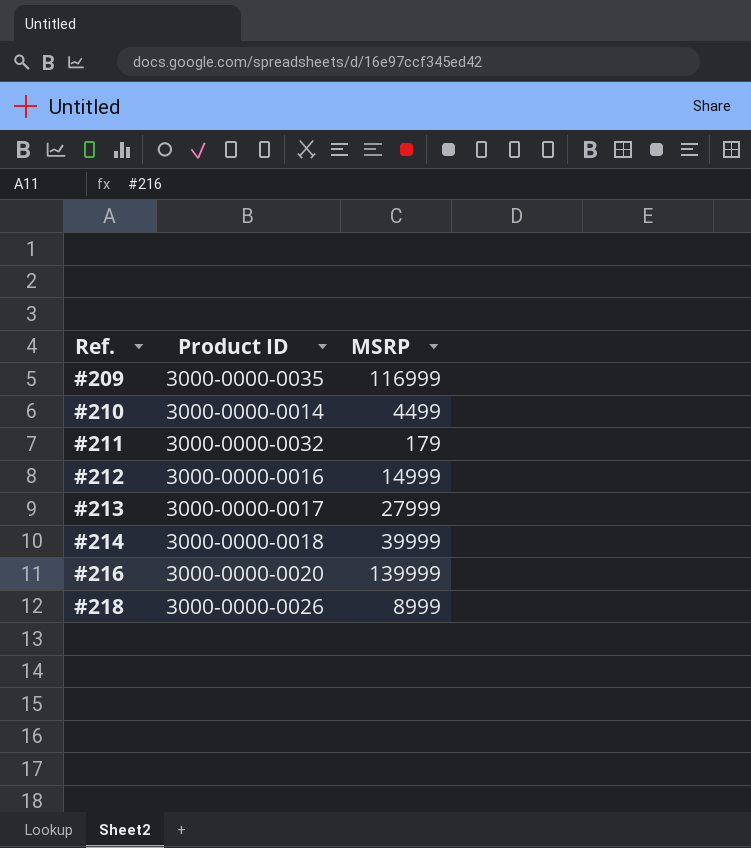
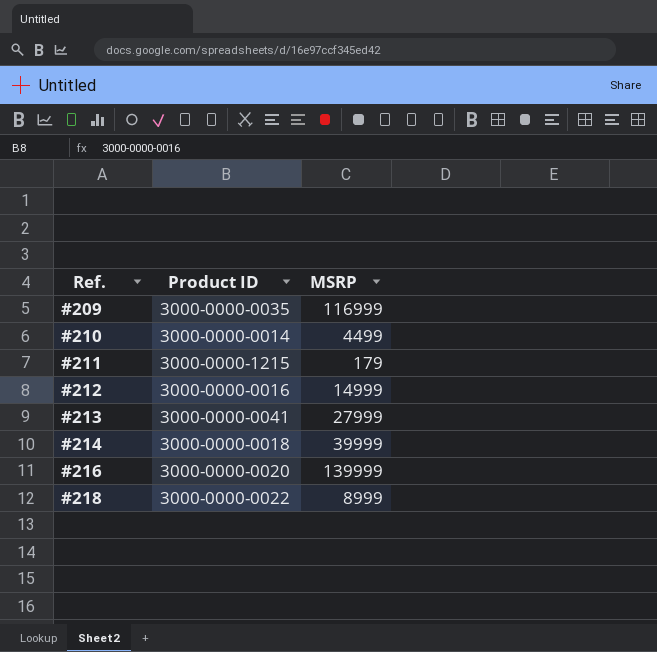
#211 | Product ID: 3000-0000-0032 -> 3000-0000-1215
#213 | Product ID: 3000-0000-0017 -> 3000-0000-0041
#218 | Product ID: 3000-0000-0026 -> 3000-0000-0022

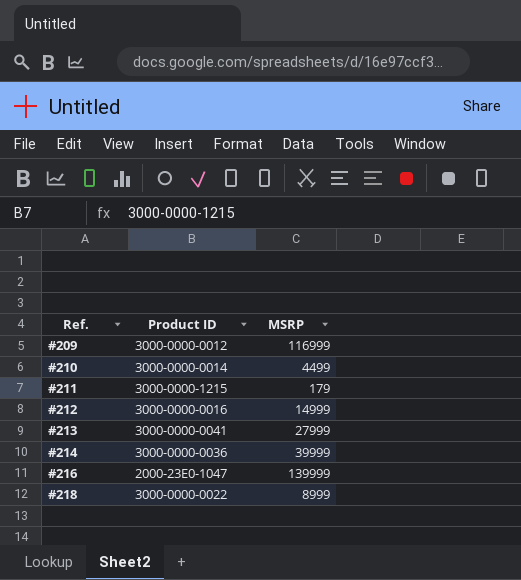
#209 | Product ID: 3000-0000-0035 -> 3000-0000-0012
#214 | Product ID: 3000-0000-0018 -> 3000-0000-0036
#216 | Product ID: 3000-0000-0020 -> 2000-23E0-1047

